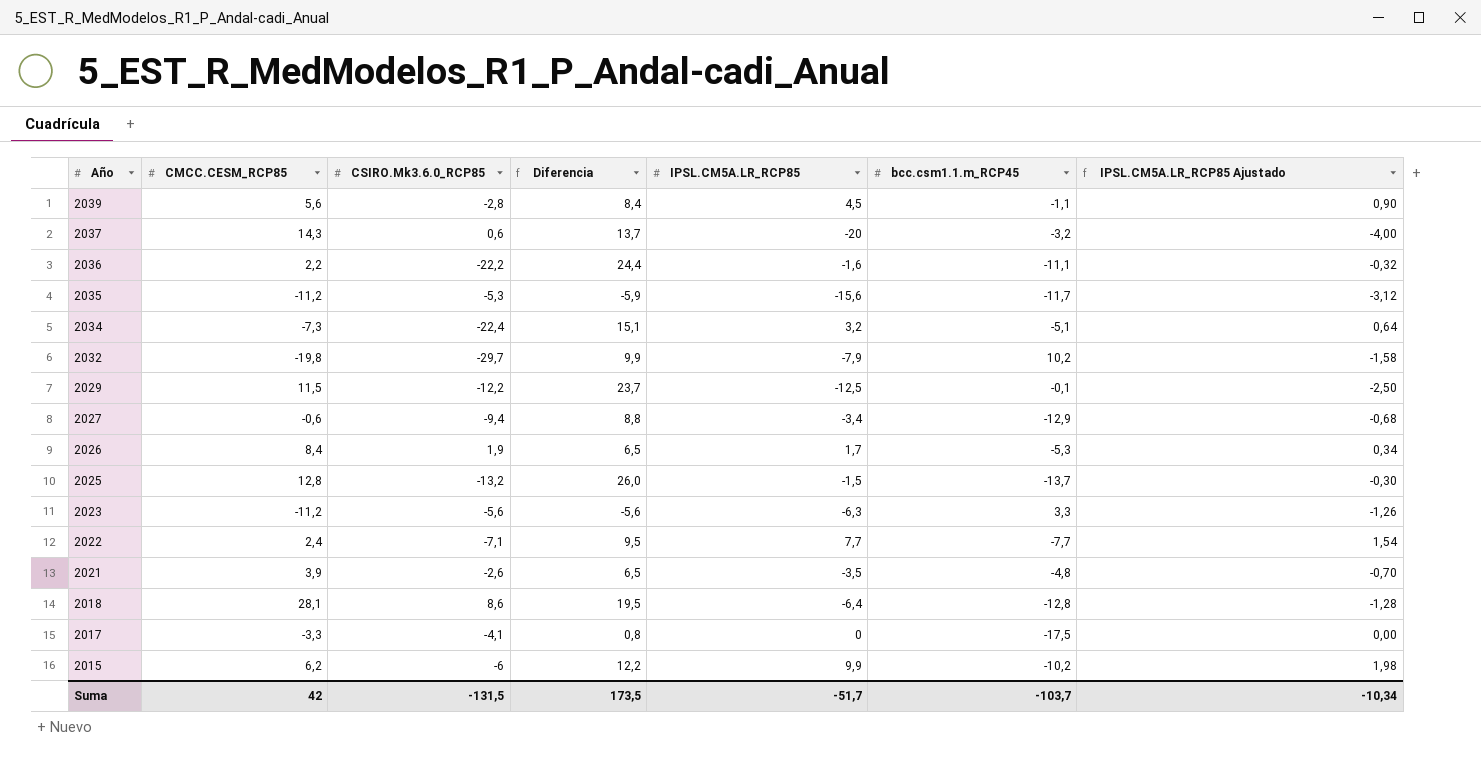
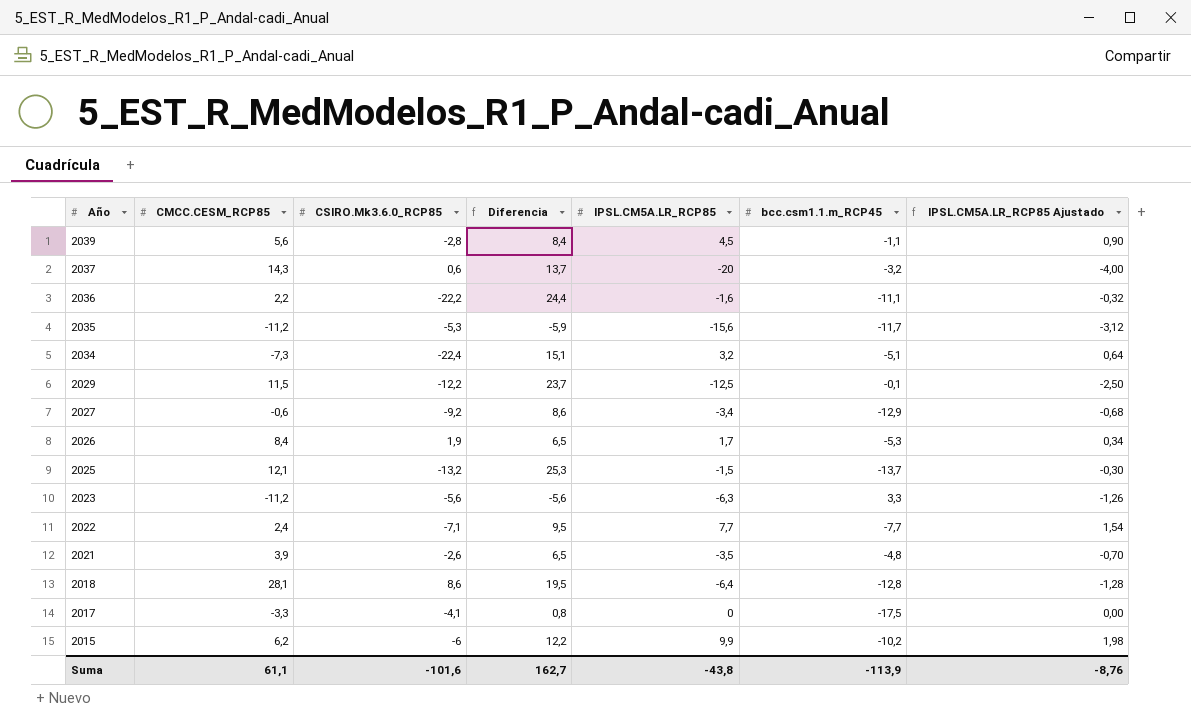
row 2032: -19,8 | -29,7 | 9,9 | -7,9 | 10,2 | -1,58 -> none
2027 | CSIRO.Mk3.6.0_RCP85: -9,4 -> -9,2
2027 | Diferencia: 8,8 -> 8,6
2025 | CMCC.CESM_RCP85: 12,8 -> 12,1
2025 | Diferencia: 26,0 -> 25,3
Suma | CMCC.CESM_RCP85: 42 -> 61,1
Suma | CSIRO.Mk3.6.0_RCP85: -131,5 -> -101,6
Suma | Diferencia: 173,5 -> 162,7
Suma | IPSL.CM5A.LR_RCP85: -51,7 -> -43,8
Suma | bcc.csm1.1.m_RCP45: -103,7 -> -113,9
Suma | IPSL.CM5A.LR_RCP85 Ajustado: -10,34 -> -8,76

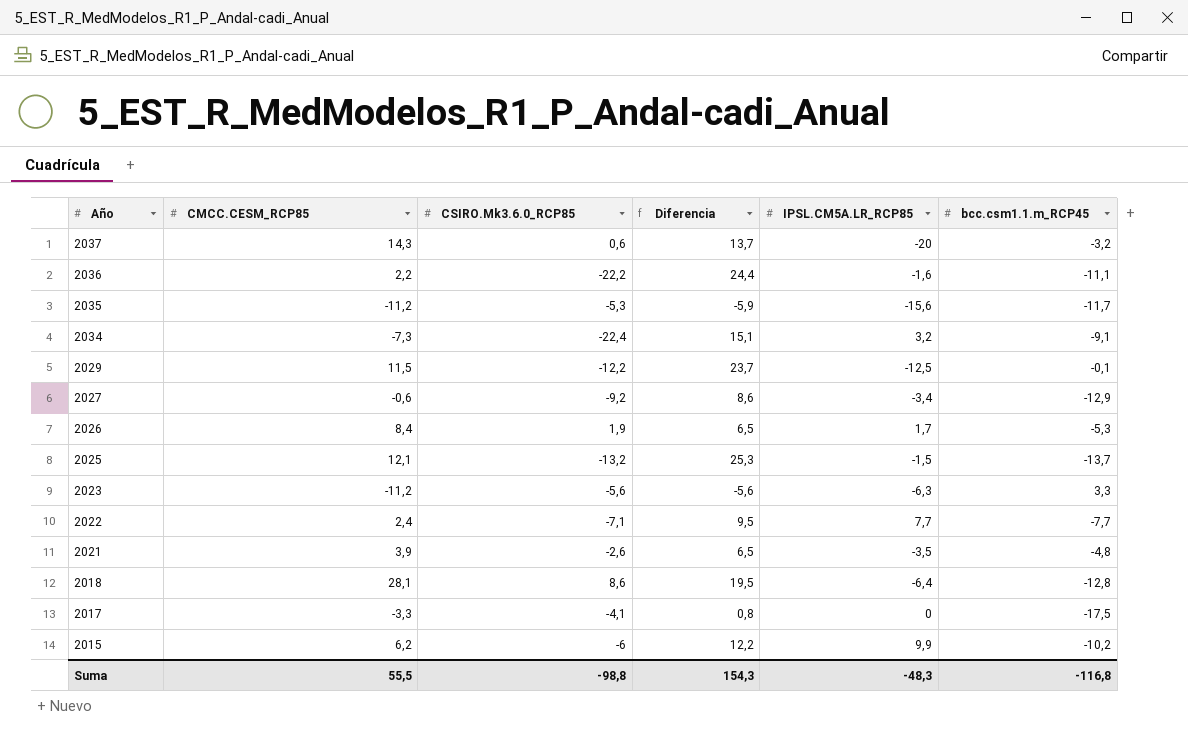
column IPSL.CM5A.LR_RCP85 Ajustado | formula: [IPSL.CM5A.LR_RCP85] * 0,2 -> none
row 2039: 5,6 | -2,8 | 8,4 | 4,5 | -1,1 | 0,90 -> none
2034 | bcc.csm1.1.m_RCP45: -5,1 -> -9,1
Suma | CMCC.CESM_RCP85: 61,1 -> 55,5
Suma | CSIRO.Mk3.6.0_RCP85: -101,6 -> -98,8
Suma | Diferencia: 162,7 -> 154,3
Suma | IPSL.CM5A.LR_RCP85: -43,8 -> -48,3
Suma | bcc.csm1.1.m_RCP45: -113,9 -> -116,8

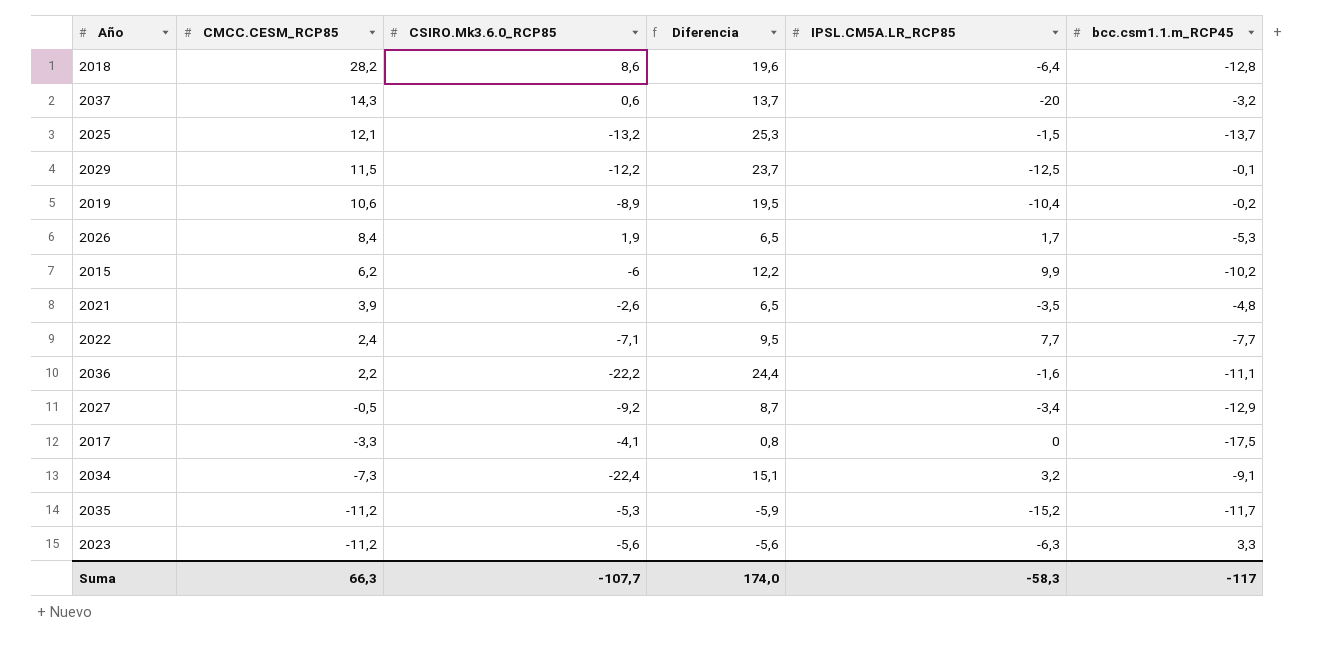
row order: Año descending -> CMCC.CESM_RCP85 descending
2018 | CMCC.CESM_RCP85: 28,1 -> 28,2
2018 | Diferencia: 19,5 -> 19,6
row 2019: none -> 10,6 | -8,9 | 19,5 | -10,4 | -0,2
2027 | CMCC.CESM_RCP85: -0,6 -> -0,5
2027 | Diferencia: 8,6 -> 8,7
2035 | IPSL.CM5A.LR_RCP85: -15,6 -> -15,2
Suma | CMCC.CESM_RCP85: 55,5 -> 66,3
Suma | CSIRO.Mk3.6.0_RCP85: -98,8 -> -107,7
Suma | Diferencia: 154,3 -> 174,0
Suma | IPSL.CM5A.LR_RCP85: -48,3 -> -58,3
Suma | bcc.csm1.1.m_RCP45: -116,8 -> -117

